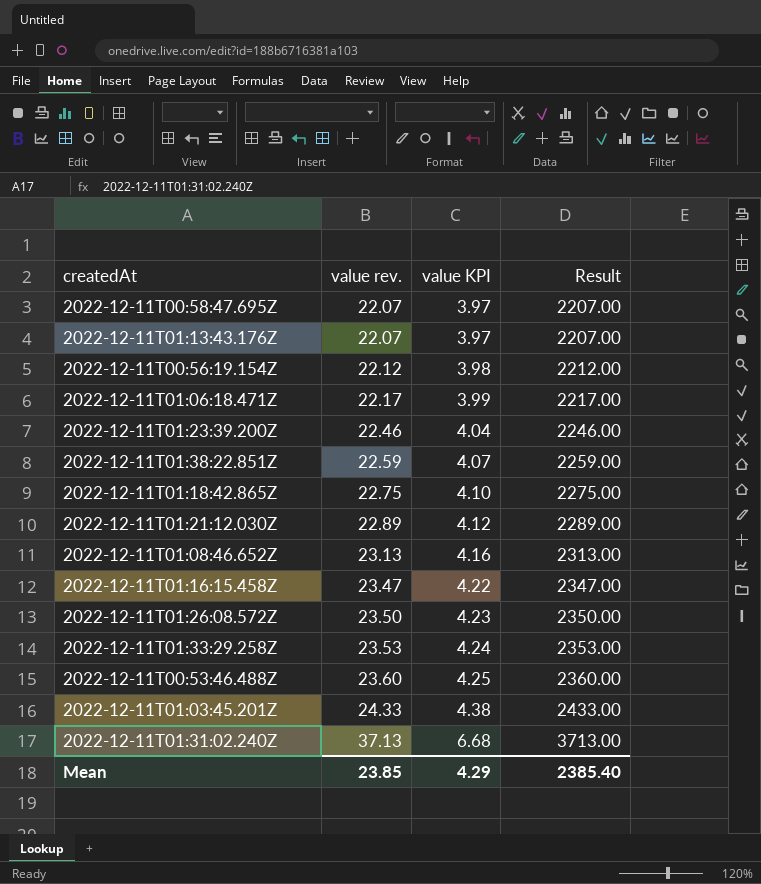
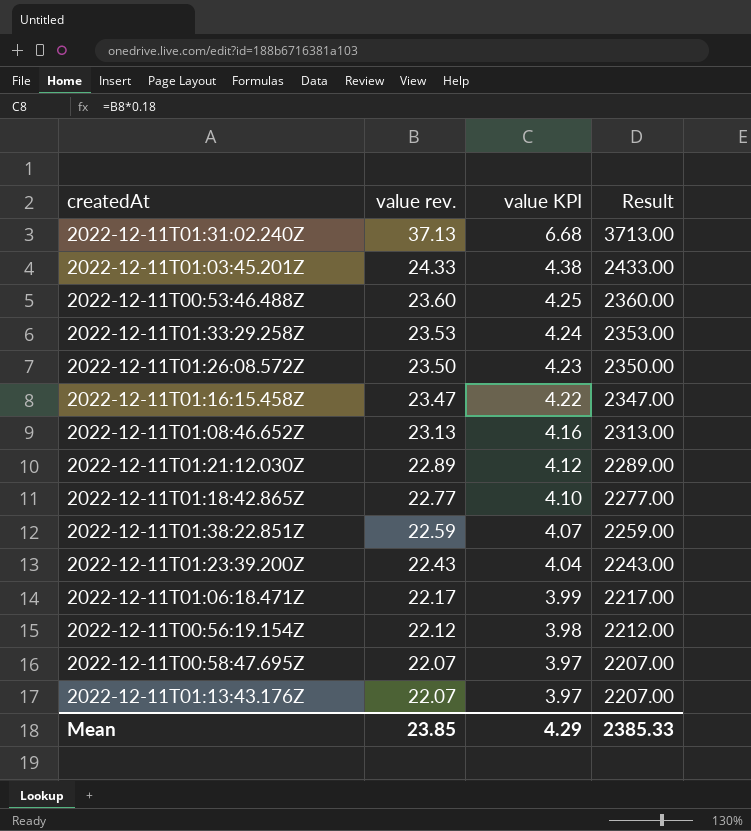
row order: value rev. ascending -> value rev. descending
2022-12-11T01:18:42.865Z | value rev.: 22.75 -> 22.77
2022-12-11T01:18:42.865Z | Result: 2275.00 -> 2277.00
2022-12-11T01:23:39.200Z | value rev.: 22.46 -> 22.43
2022-12-11T01:23:39.200Z | Result: 2246.00 -> 2243.00
Mean | Result: 2385.40 -> 2385.33

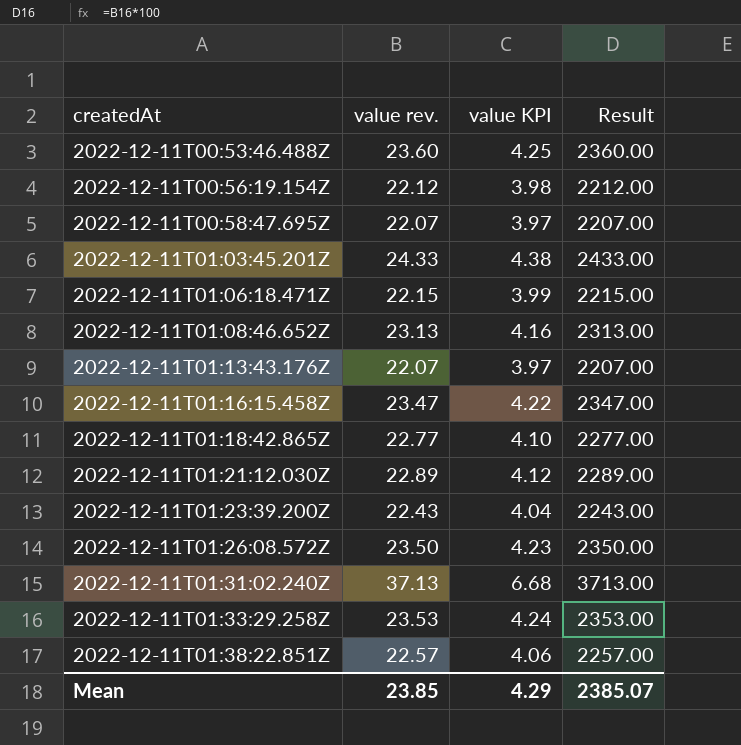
row order: value rev. descending -> createdAt ascending
2022-12-11T01:06:18.471Z | value rev.: 22.17 -> 22.15
2022-12-11T01:06:18.471Z | Result: 2217.00 -> 2215.00
2022-12-11T01:38:22.851Z | value rev.: 22.59 -> 22.57
2022-12-11T01:38:22.851Z | value KPI: 4.07 -> 4.06
2022-12-11T01:38:22.851Z | Result: 2259.00 -> 2257.00
Mean | Result: 2385.33 -> 2385.07

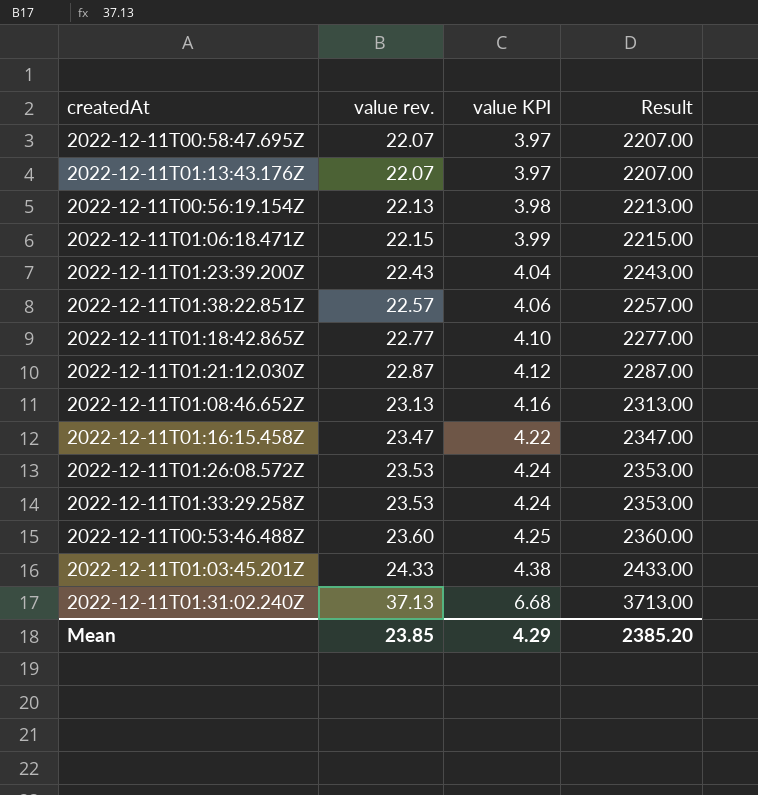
row order: createdAt ascending -> value rev. ascending
2022-12-11T00:56:19.154Z | value rev.: 22.12 -> 22.13
2022-12-11T00:56:19.154Z | Result: 2212.00 -> 2213.00
2022-12-11T01:21:12.030Z | value rev.: 22.89 -> 22.87
2022-12-11T01:21:12.030Z | Result: 2289.00 -> 2287.00
2022-12-11T01:26:08.572Z | value rev.: 23.50 -> 23.53
2022-12-11T01:26:08.572Z | value KPI: 4.23 -> 4.24
2022-12-11T01:26:08.572Z | Result: 2350.00 -> 2353.00
Mean | Result: 2385.07 -> 2385.20

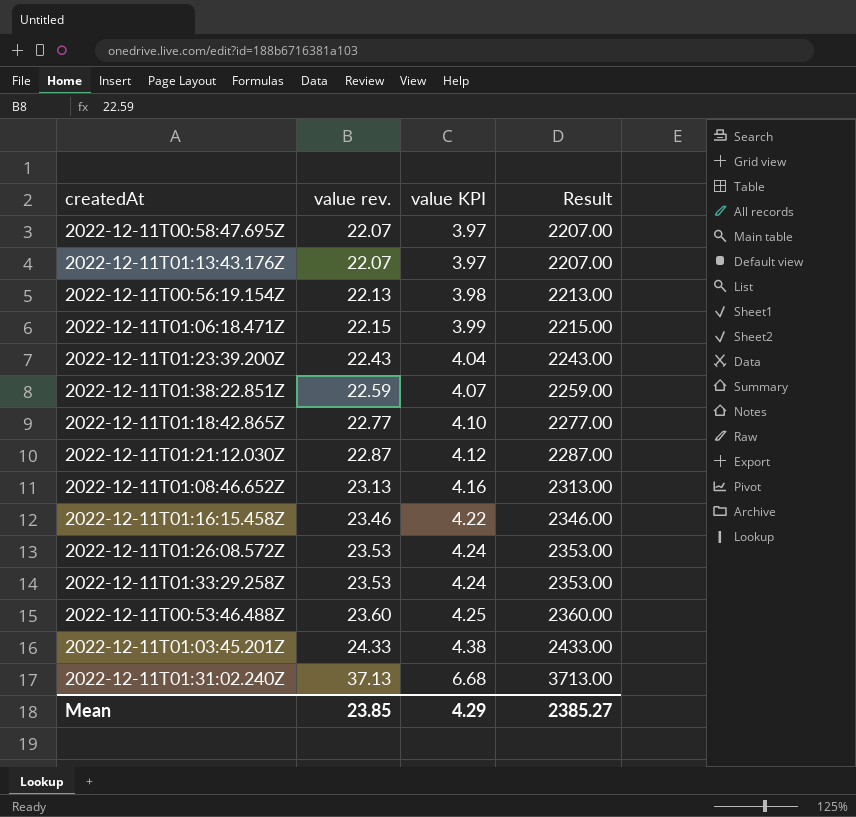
2022-12-11T01:38:22.851Z | value rev.: 22.57 -> 22.59
2022-12-11T01:38:22.851Z | value KPI: 4.06 -> 4.07
2022-12-11T01:38:22.851Z | Result: 2257.00 -> 2259.00
2022-12-11T01:16:15.458Z | value rev.: 23.47 -> 23.46
2022-12-11T01:16:15.458Z | Result: 2347.00 -> 2346.00
Mean | Result: 2385.20 -> 2385.27

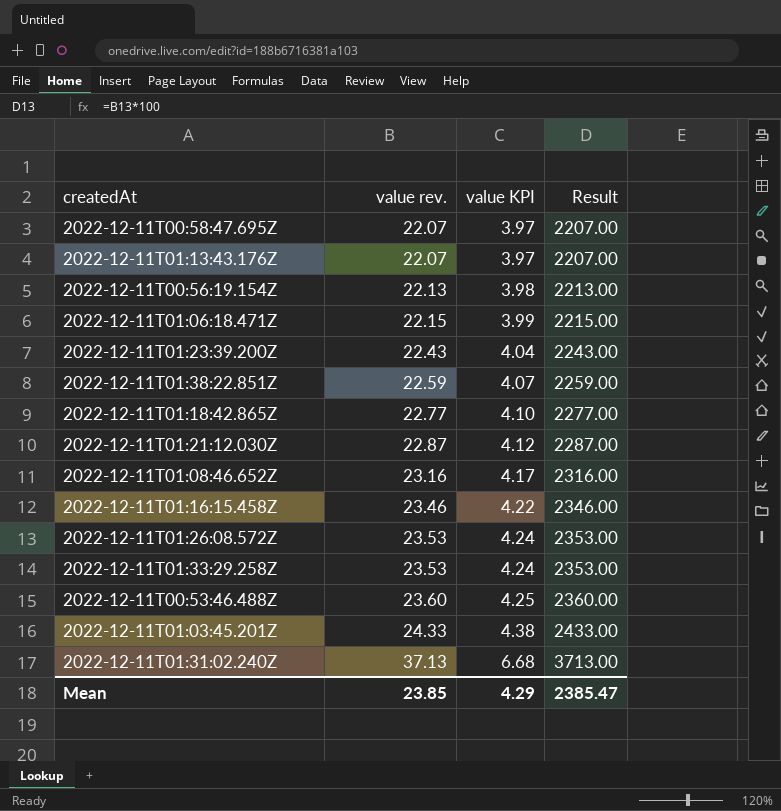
2022-12-11T01:08:46.652Z | value rev.: 23.13 -> 23.16
2022-12-11T01:08:46.652Z | value KPI: 4.16 -> 4.17
2022-12-11T01:08:46.652Z | Result: 2313.00 -> 2316.00
Mean | Result: 2385.27 -> 2385.47

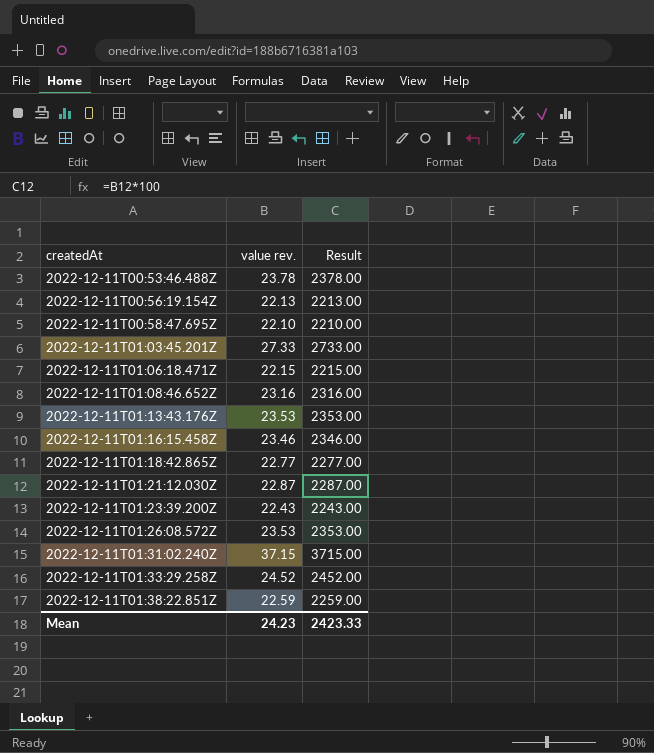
row order: value rev. ascending -> createdAt ascending
column value KPI | formula: [value rev.] * 0.18 -> none
2022-12-11T00:53:46.488Z | value rev.: 23.60 -> 23.78
2022-12-11T00:53:46.488Z | Result: 2360.00 -> 2378.00
2022-12-11T00:58:47.695Z | value rev.: 22.07 -> 22.10
2022-12-11T00:58:47.695Z | Result: 2207.00 -> 2210.00
2022-12-11T01:03:45.201Z | value rev.: 24.33 -> 27.33
2022-12-11T01:03:45.201Z | Result: 2433.00 -> 2733.00
2022-12-11T01:13:43.176Z | value rev.: 22.07 -> 23.53
2022-12-11T01:13:43.176Z | Result: 2207.00 -> 2353.00
2022-12-11T01:31:02.240Z | value rev.: 37.13 -> 37.15
2022-12-11T01:31:02.240Z | Result: 3713.00 -> 3715.00
2022-12-11T01:33:29.258Z | value rev.: 23.53 -> 24.52
2022-12-11T01:33:29.258Z | Result: 2353.00 -> 2452.00
Mean | value rev.: 23.85 -> 24.23
Mean | Result: 2385.47 -> 2423.33

